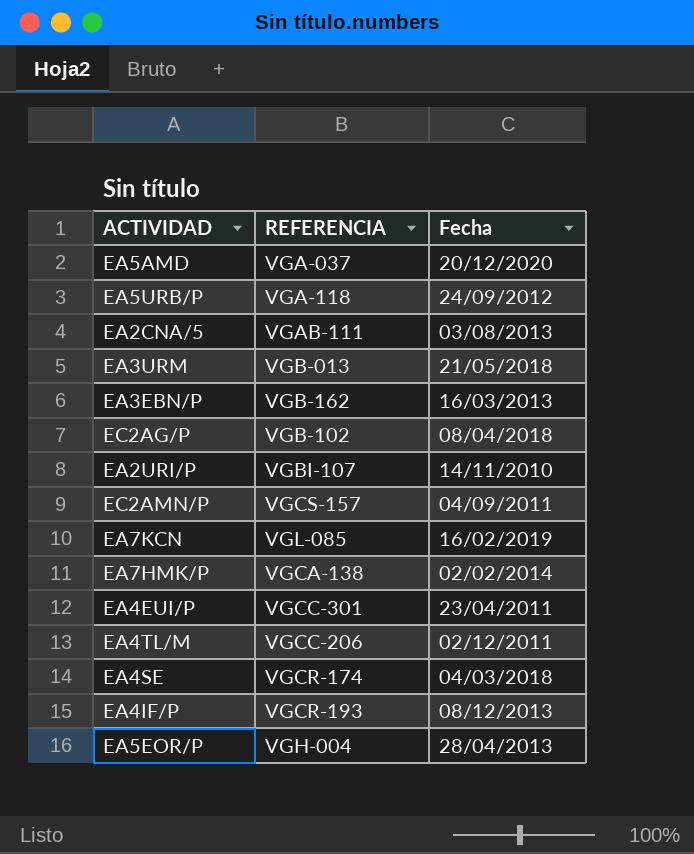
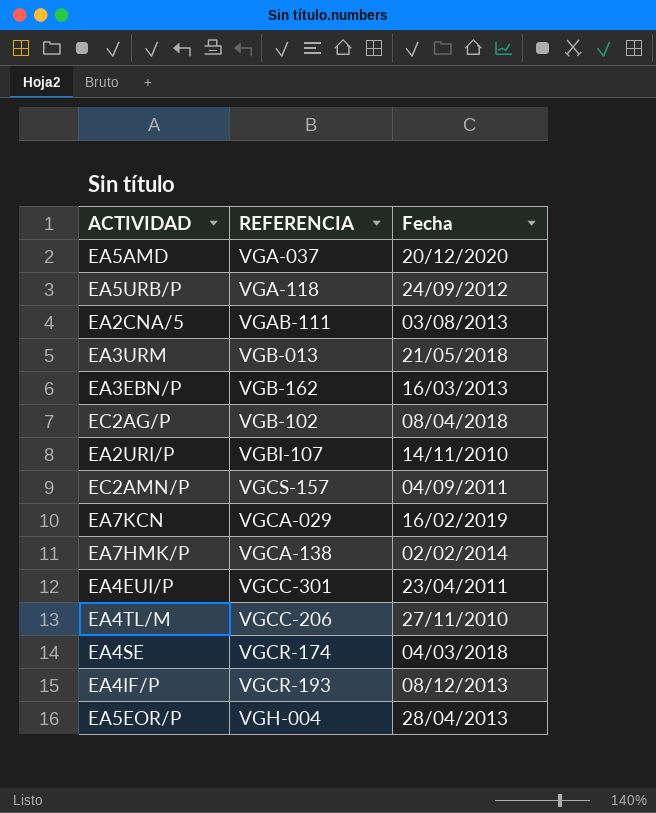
EA7KCN | REFERENCIA: VGL-085 -> VGCA-029
EA4TL/M | Fecha: 02/12/2011 -> 27/11/2010

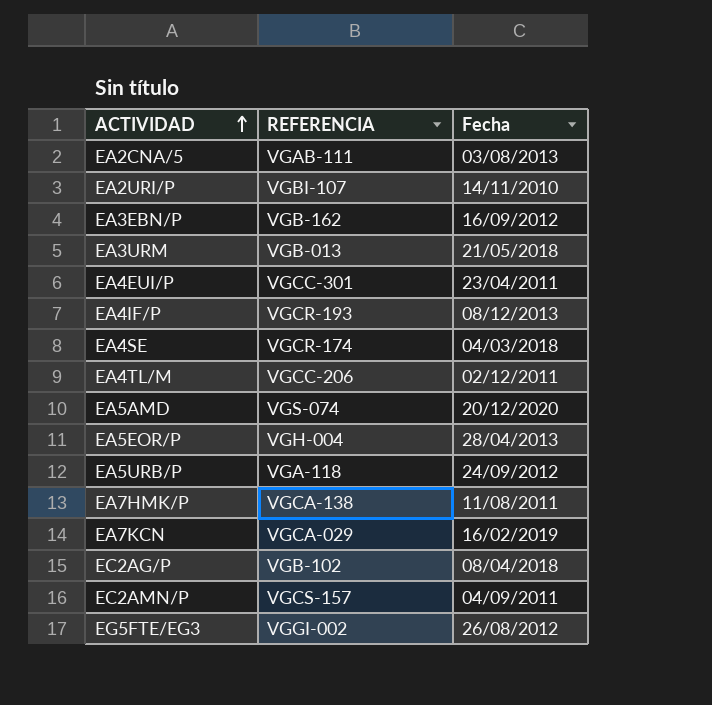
row order: none -> ACTIVIDAD ascending
EA3EBN/P | Fecha: 16/03/2013 -> 16/09/2012
EA4TL/M | Fecha: 27/11/2010 -> 02/12/2011
EA5AMD | REFERENCIA: VGA-037 -> VGS-074
EA7HMK/P | Fecha: 02/02/2014 -> 11/08/2011
row EG5FTE/EG3: none -> VGGI-002 | 26/08/2012

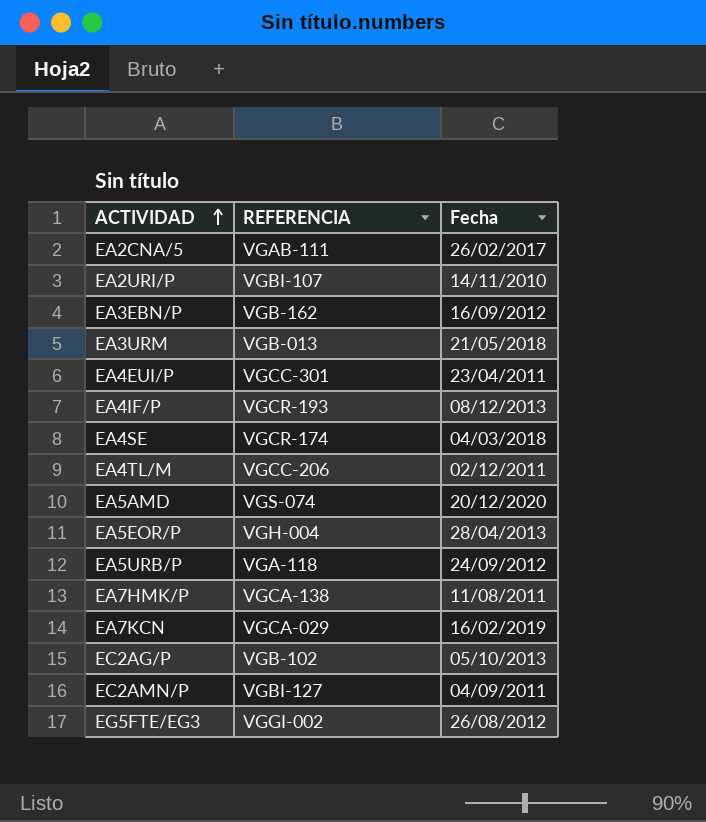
EA2CNA/5 | Fecha: 03/08/2013 -> 26/02/2017
EC2AG/P | Fecha: 08/04/2018 -> 05/10/2013
EC2AMN/P | REFERENCIA: VGCS-157 -> VGBI-127

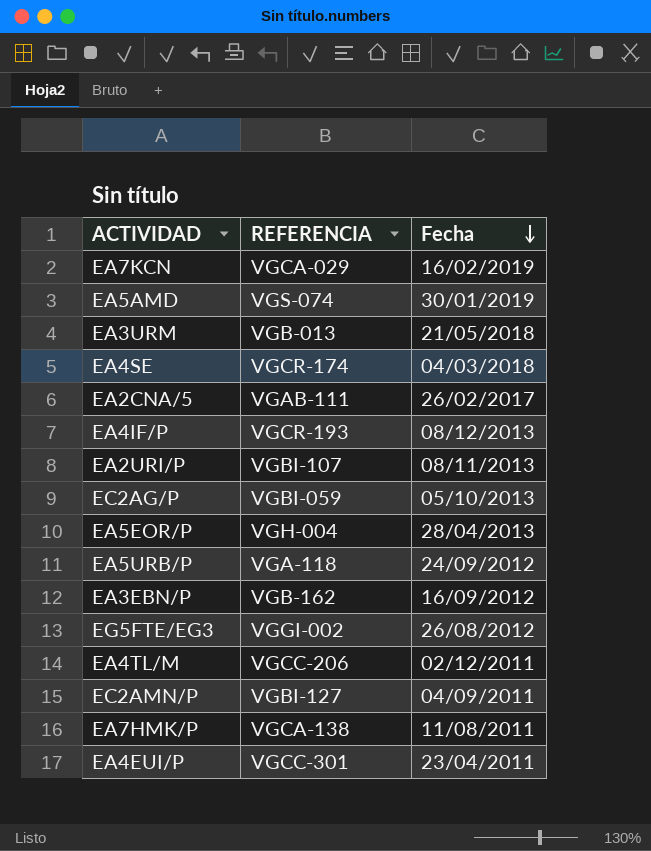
row order: ACTIVIDAD ascending -> Fecha descending
EA5AMD | Fecha: 20/12/2020 -> 30/01/2019
EA2URI/P | Fecha: 14/11/2010 -> 08/11/2013
EC2AG/P | REFERENCIA: VGB-102 -> VGBI-059

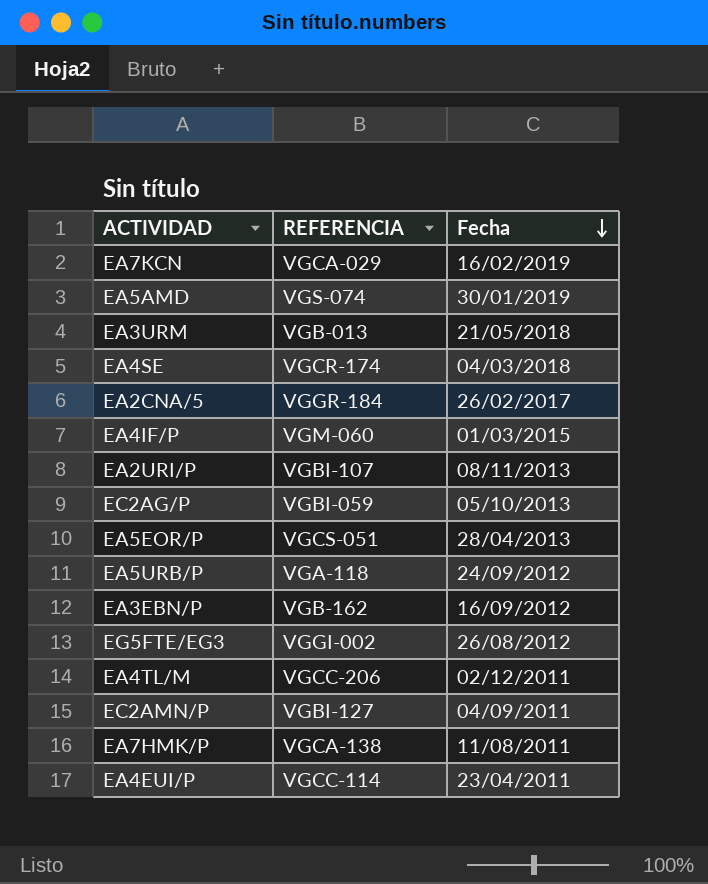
EA2CNA/5 | REFERENCIA: VGAB-111 -> VGGR-184
EA4IF/P | REFERENCIA: VGCR-193 -> VGM-060
EA4IF/P | Fecha: 08/12/2013 -> 01/03/2015
EA5EOR/P | REFERENCIA: VGH-004 -> VGCS-051
EA4EUI/P | REFERENCIA: VGCC-301 -> VGCC-114

